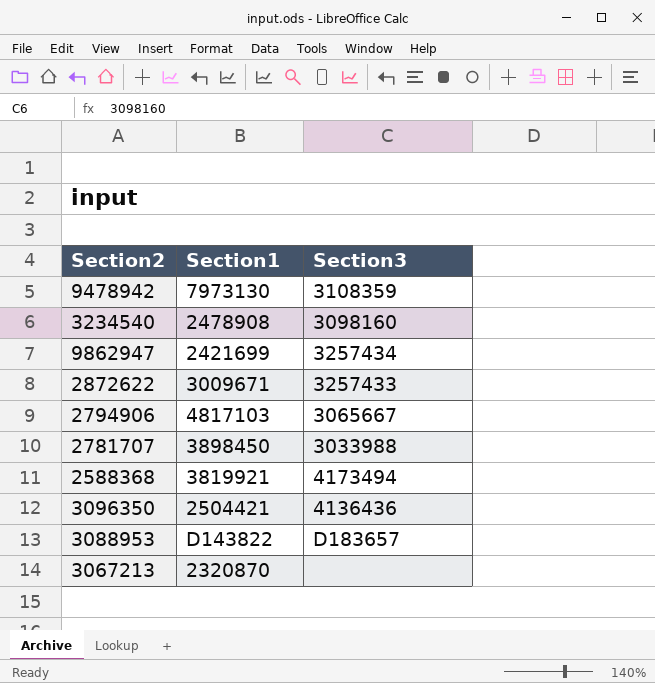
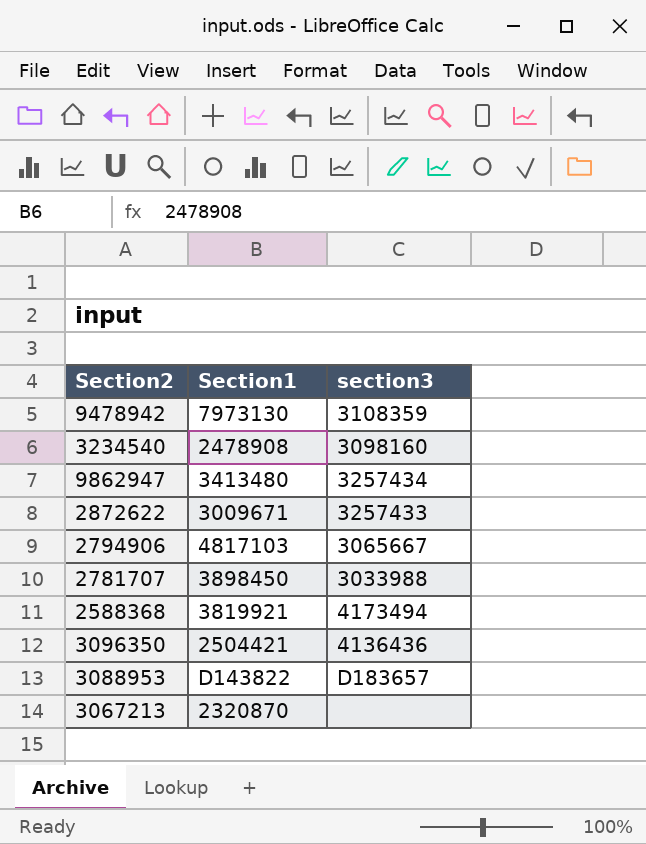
column name: Section3 -> section3
9862947 | Section1: 2421699 -> 3413480

